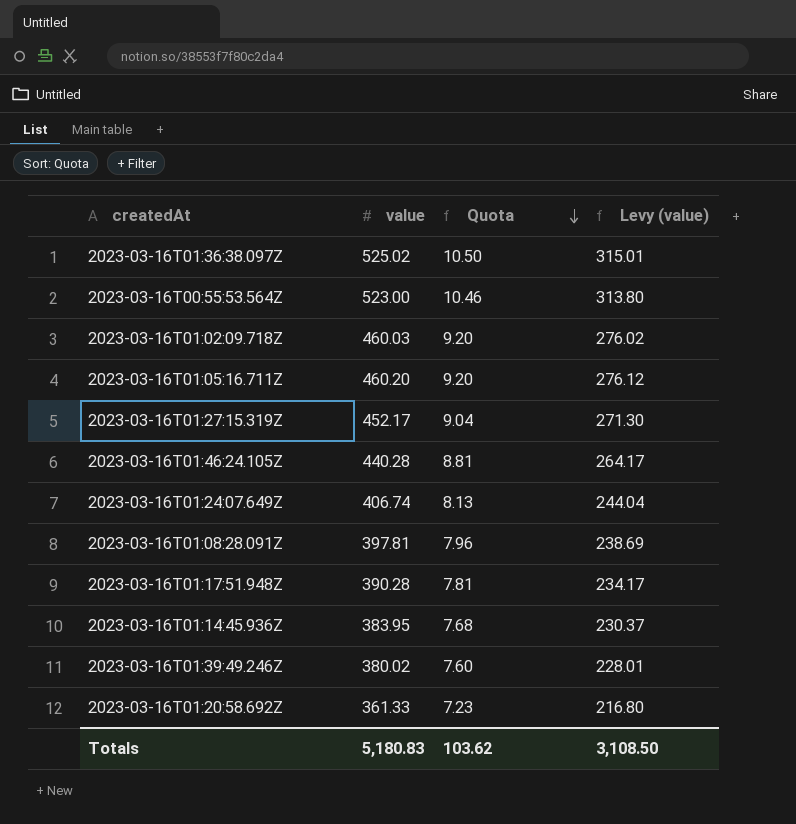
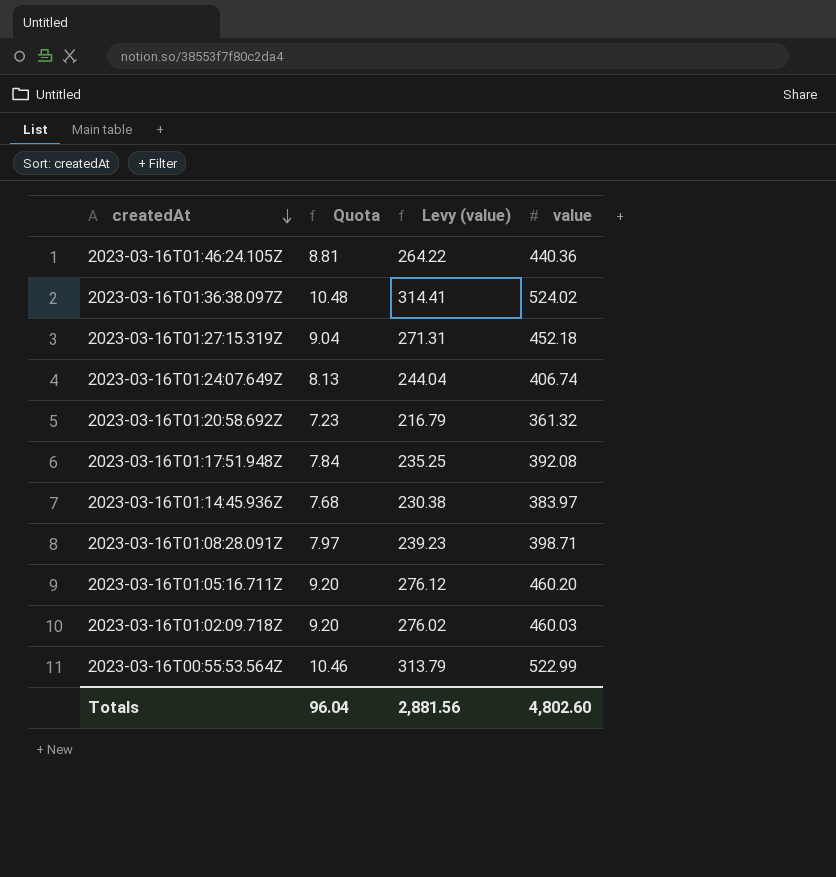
row order: Quota descending -> createdAt descending
column value | position: 2 -> 4
row 2023-03-16T01:39:49.246Z: 380.02 | 7.60 | 228.01 -> none
2023-03-16T01:46:24.105Z | Levy (value): 264.17 -> 264.22
2023-03-16T01:46:24.105Z | value: 440.28 -> 440.36
2023-03-16T01:36:38.097Z | Quota: 10.50 -> 10.48
2023-03-16T01:36:38.097Z | Levy (value): 315.01 -> 314.41
2023-03-16T01:36:38.097Z | value: 525.02 -> 524.02
2023-03-16T01:27:15.319Z | Levy (value): 271.30 -> 271.31
2023-03-16T01:27:15.319Z | value: 452.17 -> 452.18
2023-03-16T01:20:58.692Z | Levy (value): 216.80 -> 216.79
2023-03-16T01:20:58.692Z | value: 361.33 -> 361.32
2023-03-16T01:17:51.948Z | Quota: 7.81 -> 7.84
2023-03-16T01:17:51.948Z | Levy (value): 234.17 -> 235.25
2023-03-16T01:17:51.948Z | value: 390.28 -> 392.08
2023-03-16T01:14:45.936Z | Levy (value): 230.37 -> 230.38
2023-03-16T01:14:45.936Z | value: 383.95 -> 383.97
2023-03-16T01:08:28.091Z | Quota: 7.96 -> 7.97
2023-03-16T01:08:28.091Z | Levy (value): 238.69 -> 239.23
2023-03-16T01:08:28.091Z | value: 397.81 -> 398.71
2023-03-16T00:55:53.564Z | Levy (value): 313.80 -> 313.79
2023-03-16T00:55:53.564Z | value: 523.00 -> 522.99
Totals | Quota: 103.62 -> 96.04
Totals | Levy (value): 3,108.50 -> 2,881.56
Totals | value: 5,180.83 -> 4,802.60

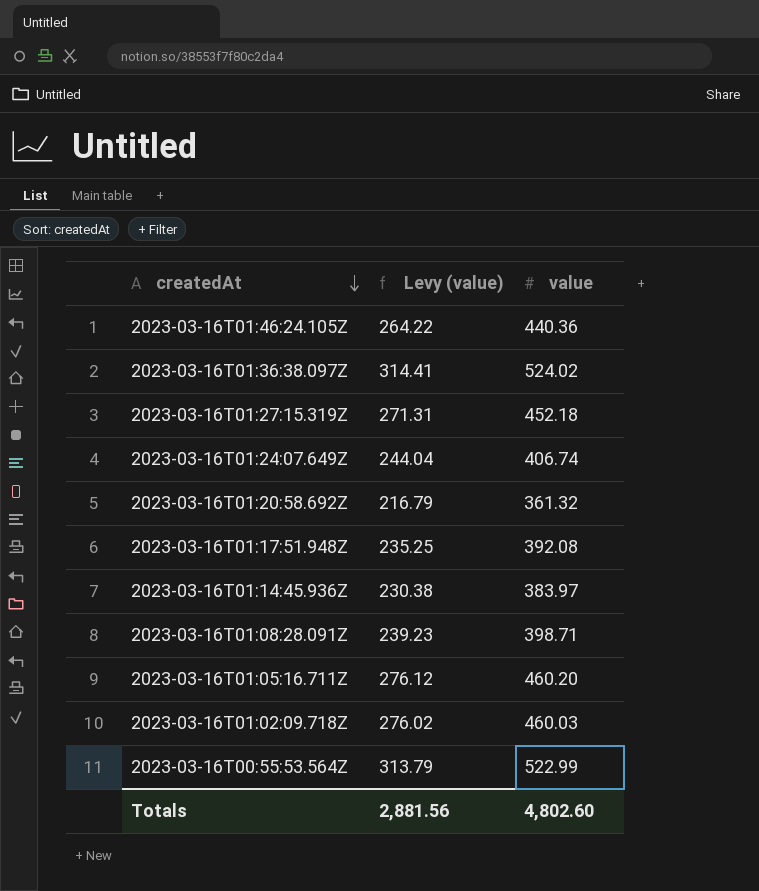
column Quota | formula: [value] * 0.02 -> none

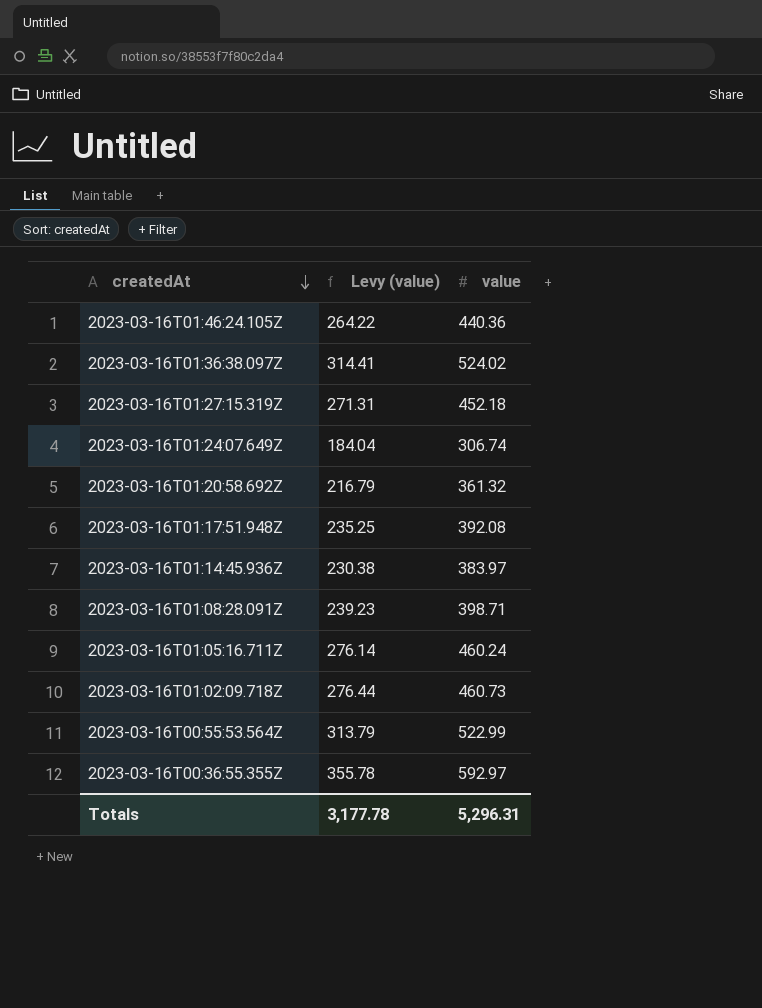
2023-03-16T01:24:07.649Z | Levy (value): 244.04 -> 184.04
2023-03-16T01:24:07.649Z | value: 406.74 -> 306.74
2023-03-16T01:05:16.711Z | Levy (value): 276.12 -> 276.14
2023-03-16T01:05:16.711Z | value: 460.20 -> 460.24
2023-03-16T01:02:09.718Z | Levy (value): 276.02 -> 276.44
2023-03-16T01:02:09.718Z | value: 460.03 -> 460.73
row 2023-03-16T00:36:55.355Z: none -> 355.78 | 592.97
Totals | Levy (value): 2,881.56 -> 3,177.78
Totals | value: 4,802.60 -> 5,296.31

